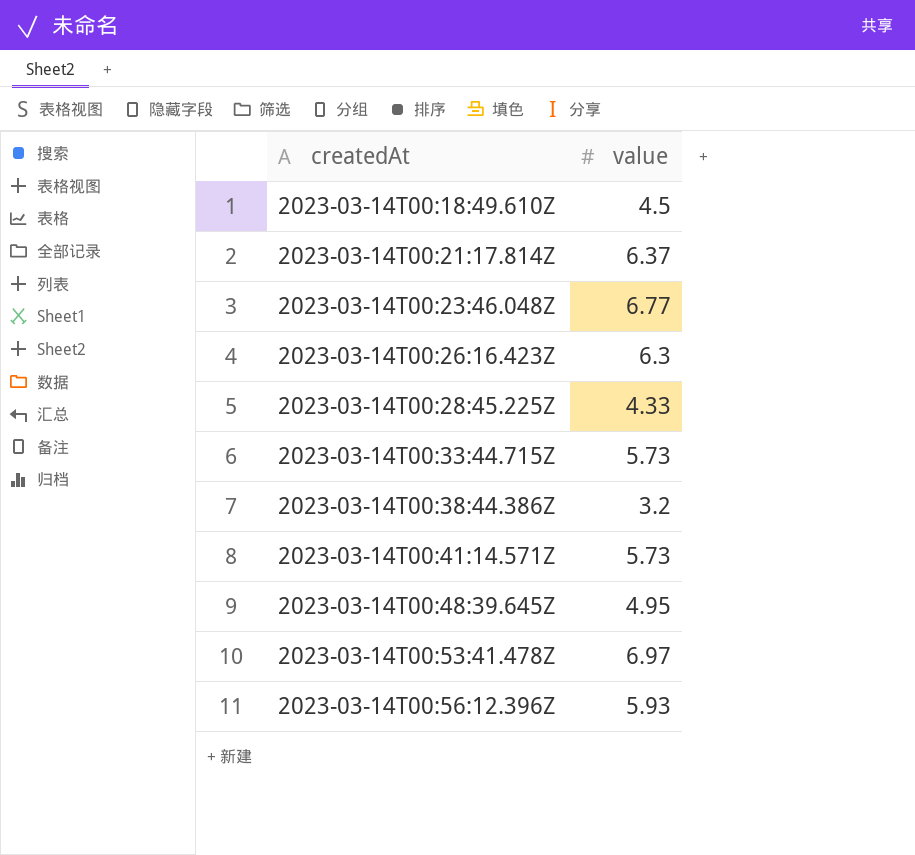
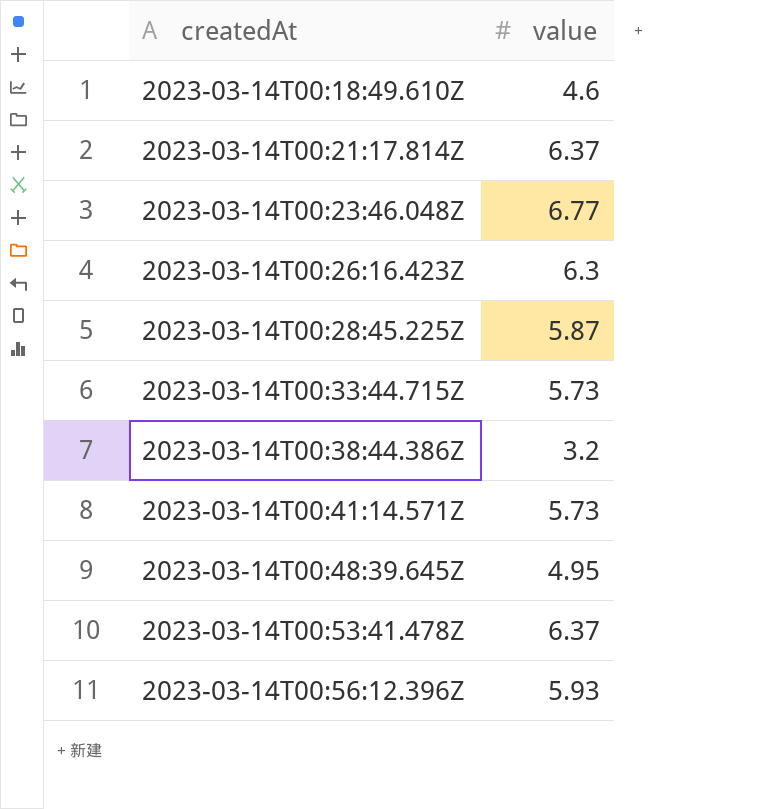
2023-03-14T00:18:49.610Z | value: 4.5 -> 4.6
2023-03-14T00:28:45.225Z | value: 4.33 -> 5.87
2023-03-14T00:53:41.478Z | value: 6.97 -> 6.37

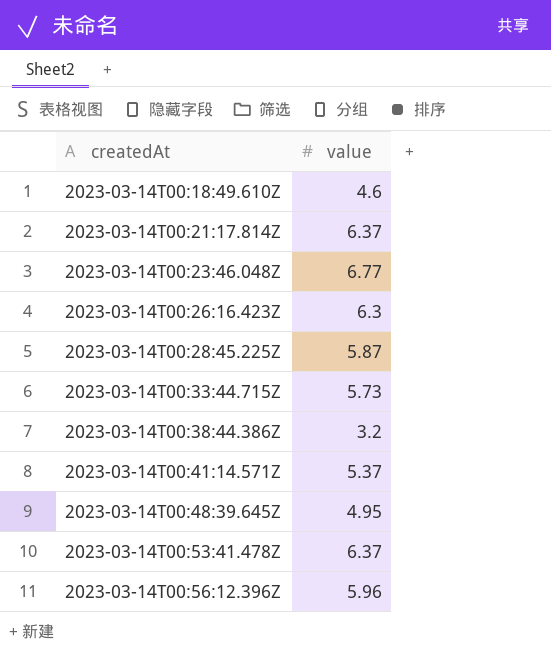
2023-03-14T00:41:14.571Z | value: 5.73 -> 5.37
2023-03-14T00:56:12.396Z | value: 5.93 -> 5.96

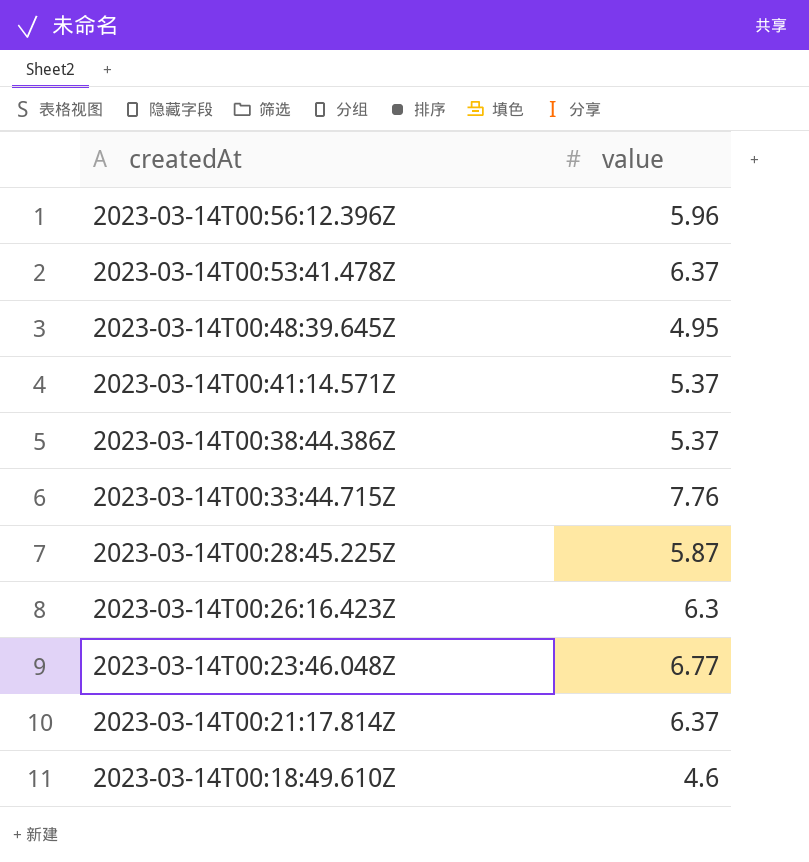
row order: createdAt ascending -> createdAt descending
2023-03-14T00:38:44.386Z | value: 3.2 -> 5.37
2023-03-14T00:33:44.715Z | value: 5.73 -> 7.76

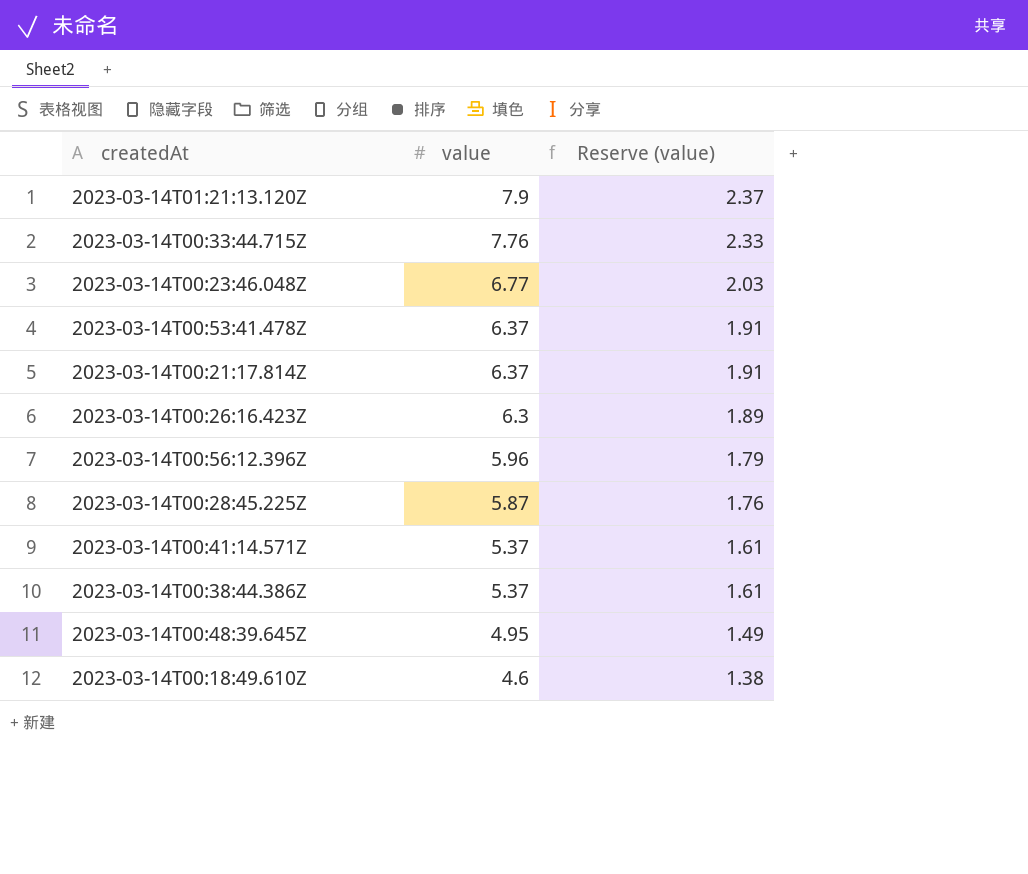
row order: createdAt descending -> value descending
column Reserve (value) | formula: none -> [value] * 0.3
row 2023-03-14T01:21:13.120Z: none -> 7.9 | 2.37

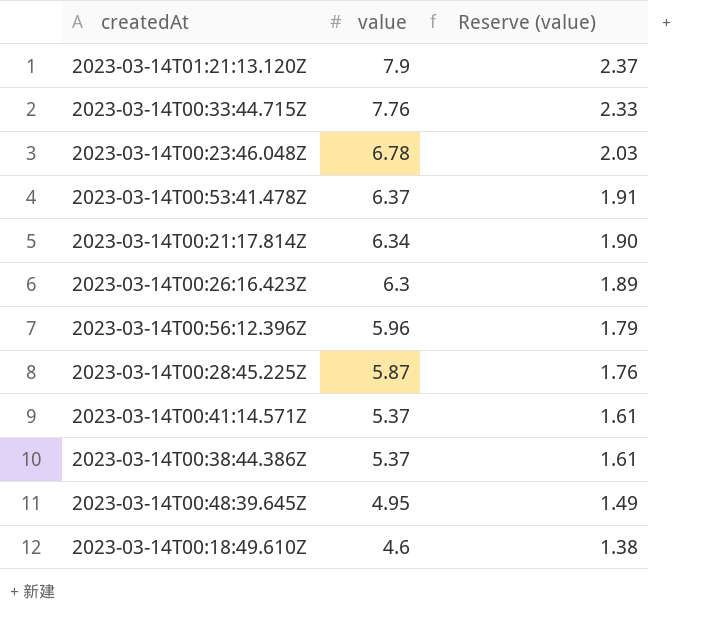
2023-03-14T00:23:46.048Z | value: 6.77 -> 6.78
2023-03-14T00:21:17.814Z | value: 6.37 -> 6.34
2023-03-14T00:21:17.814Z | Reserve (value): 1.91 -> 1.90

